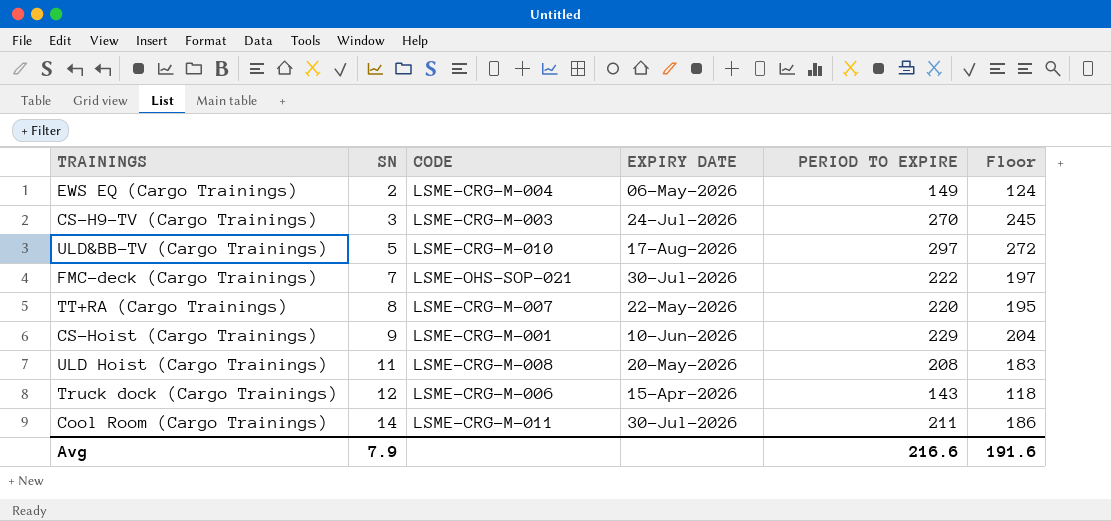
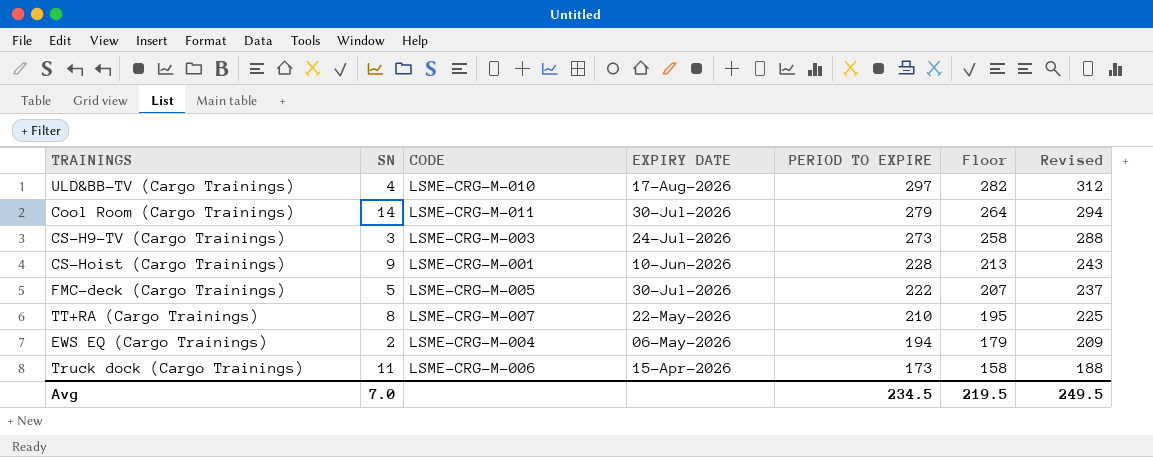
row order: SN ascending -> PERIOD TO EXPIRE descending
column Floor | formula: [PERIOD TO EXPIRE] - 25 -> [PERIOD TO EXPIRE] - 15
column Revised | formula: none -> [PERIOD TO EXPIRE] + 15
row ULD Hoist (Cargo Trainings): 11 | LSME-CRG-M-008 | 20-May-2026 | 208 | 183 -> none
ULD&BB-TV (Cargo Trainings) | SN: 5 -> 4
Cool Room (Cargo Trainings) | PERIOD TO EXPIRE: 211 -> 279
CS-H9-TV (Cargo Trainings) | PERIOD TO EXPIRE: 270 -> 273
CS-Hoist (Cargo Trainings) | PERIOD TO EXPIRE: 229 -> 228
FMC-deck (Cargo Trainings) | SN: 7 -> 5
FMC-deck (Cargo Trainings) | CODE: LSME-OHS-SOP-021 -> LSME-CRG-M-005
TT+RA (Cargo Trainings) | PERIOD TO EXPIRE: 220 -> 210
EWS EQ (Cargo Trainings) | PERIOD TO EXPIRE: 149 -> 194
Truck dock (Cargo Trainings) | SN: 12 -> 11
Truck dock (Cargo Trainings) | PERIOD TO EXPIRE: 143 -> 173
Avg | SN: 7.9 -> 7.0
Avg | PERIOD TO EXPIRE: 216.6 -> 234.5
Avg | Floor: 191.6 -> 219.5

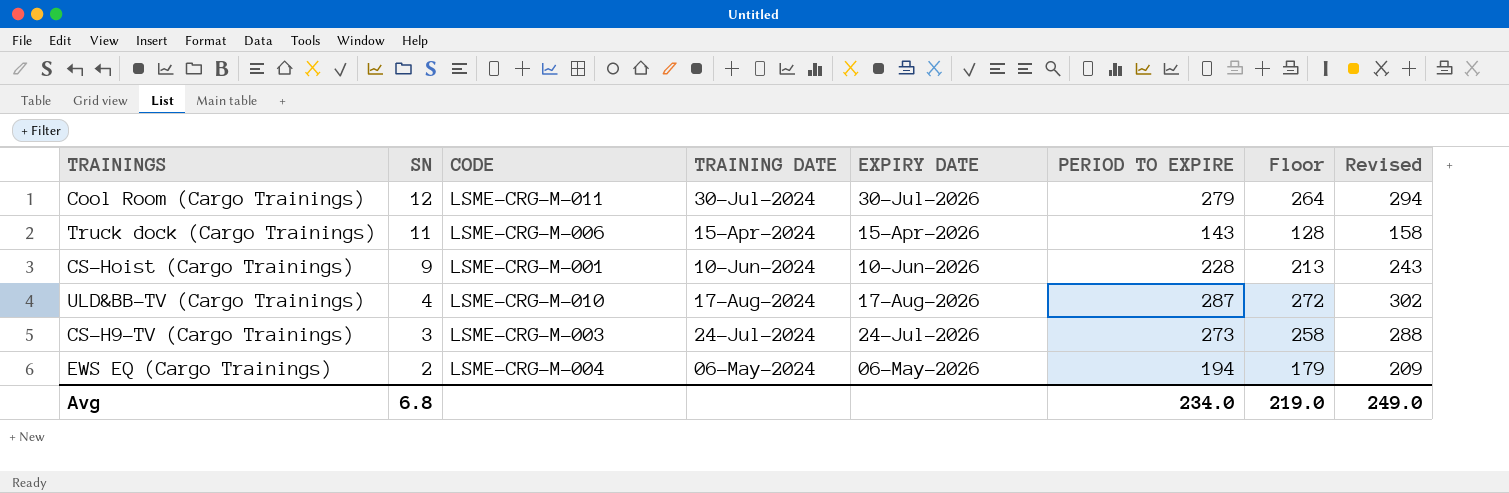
row order: PERIOD TO EXPIRE descending -> SN descending
column TRAINING DATE | position: none -> 4
row FMC-deck (Cargo Trainings): 5 | LSME-CRG-M-005 | 30-Jul-2026 | 222 | 207 | 237 -> none
row TT+RA (Cargo Trainings): 8 | LSME-CRG-M-007 | 22-May-2026 | 210 | 195 | 225 -> none
Cool Room (Cargo Trainings) | SN: 14 -> 12
Truck dock (Cargo Trainings) | PERIOD TO EXPIRE: 173 -> 143
Truck dock (Cargo Trainings) | Floor: 158 -> 128
Truck dock (Cargo Trainings) | Revised: 188 -> 158
ULD&BB-TV (Cargo Trainings) | PERIOD TO EXPIRE: 297 -> 287
ULD&BB-TV (Cargo Trainings) | Floor: 282 -> 272
ULD&BB-TV (Cargo Trainings) | Revised: 312 -> 302
Avg | SN: 7.0 -> 6.8
Avg | PERIOD TO EXPIRE: 234.5 -> 234.0
Avg | Floor: 219.5 -> 219.0
Avg | Revised: 249.5 -> 249.0

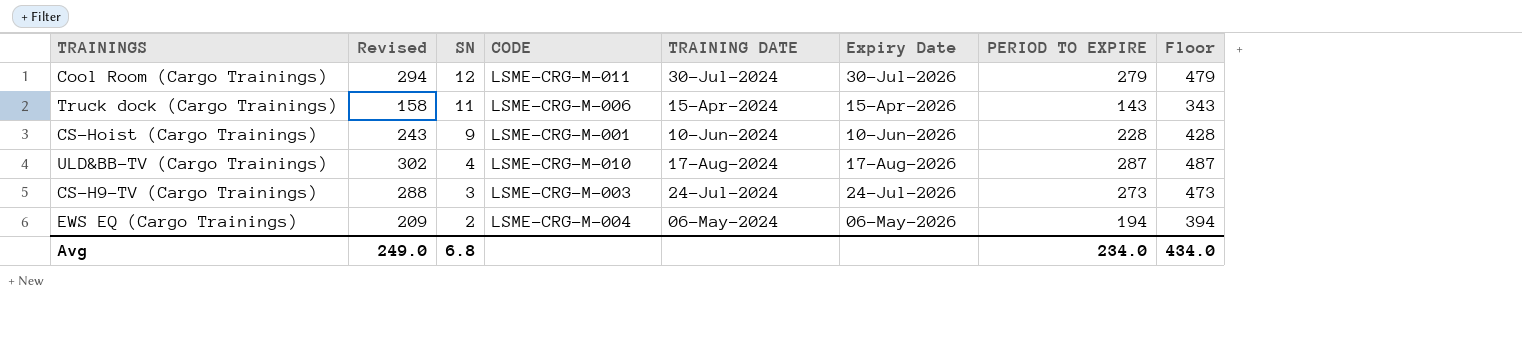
column Revised | position: 8 -> 2
column name: EXPIRY DATE -> Expiry Date
column Floor | formula: [PERIOD TO EXPIRE] - 15 -> [PERIOD TO EXPIRE] + 200
Avg | Floor: 219.0 -> 434.0

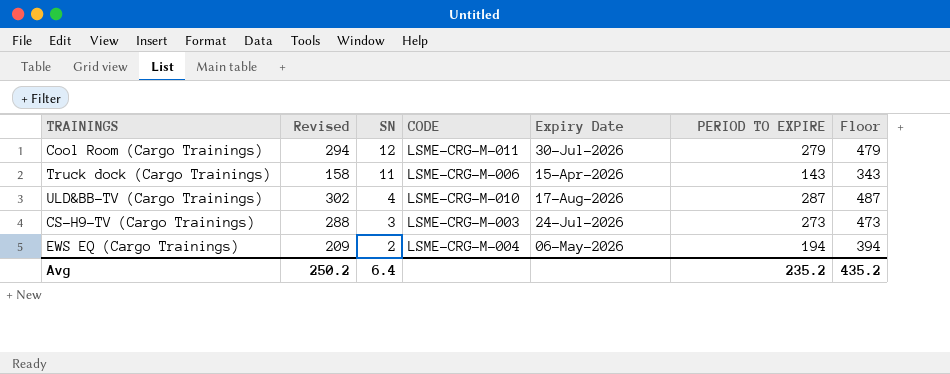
column TRAINING DATE | position: 5 -> none
row CS-Hoist (Cargo Trainings): 243 | 9 | LSME-CRG-M-001 | 10-Jun-2024 | 10-Jun-2026 | 228 | 428 -> none
Avg | Revised: 249.0 -> 250.2
Avg | SN: 6.8 -> 6.4
Avg | PERIOD TO EXPIRE: 234.0 -> 235.2
Avg | Floor: 434.0 -> 435.2

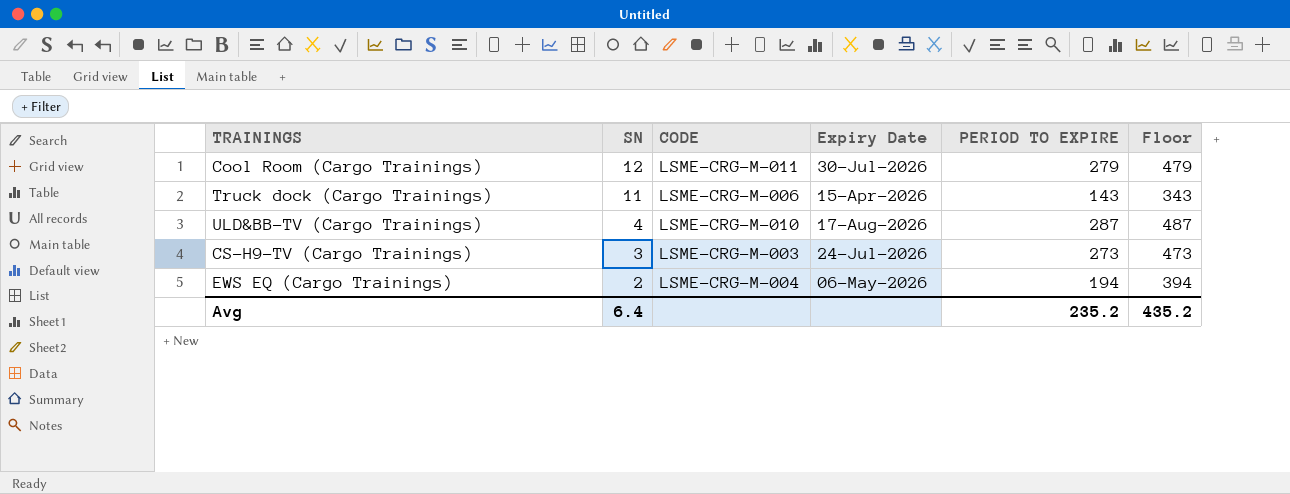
column Revised | formula: [PERIOD TO EXPIRE] + 15 -> none

